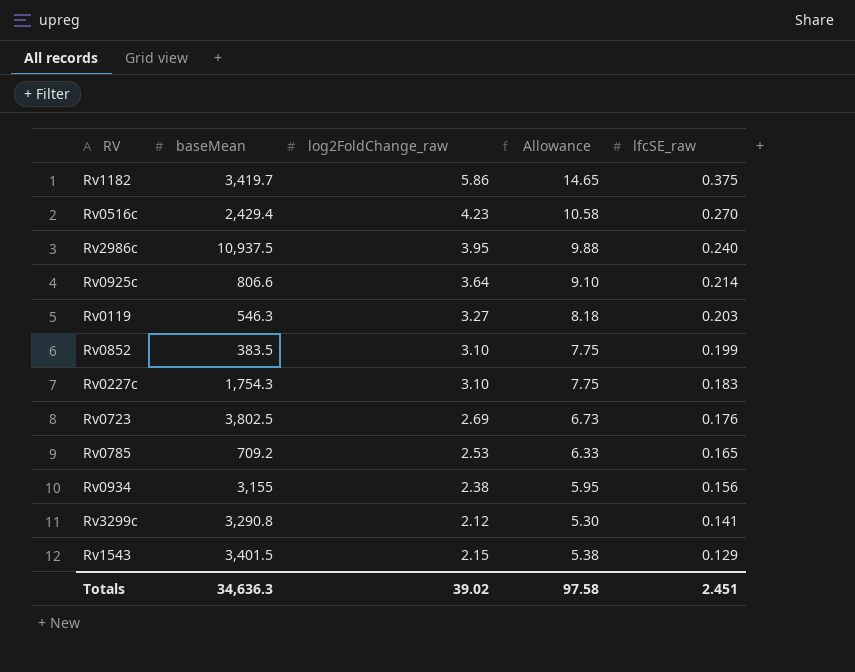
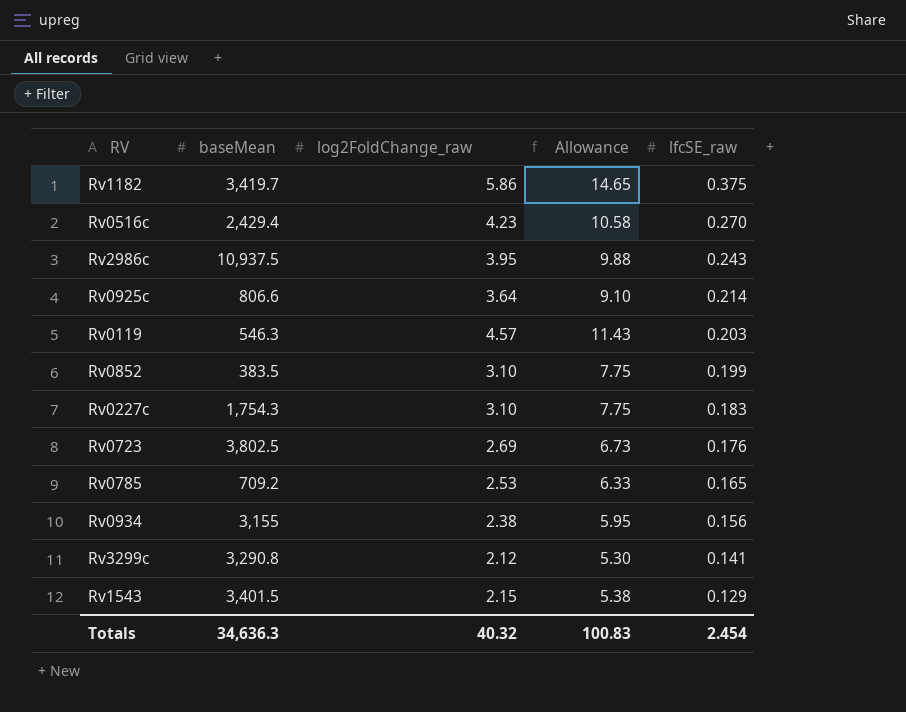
Rv2986c | lfcSE_raw: 0.240 -> 0.243
Rv0119 | log2FoldChange_raw: 3.27 -> 4.57
Rv0119 | Allowance: 8.18 -> 11.43
Totals | log2FoldChange_raw: 39.02 -> 40.32
Totals | Allowance: 97.58 -> 100.83
Totals | lfcSE_raw: 2.451 -> 2.454

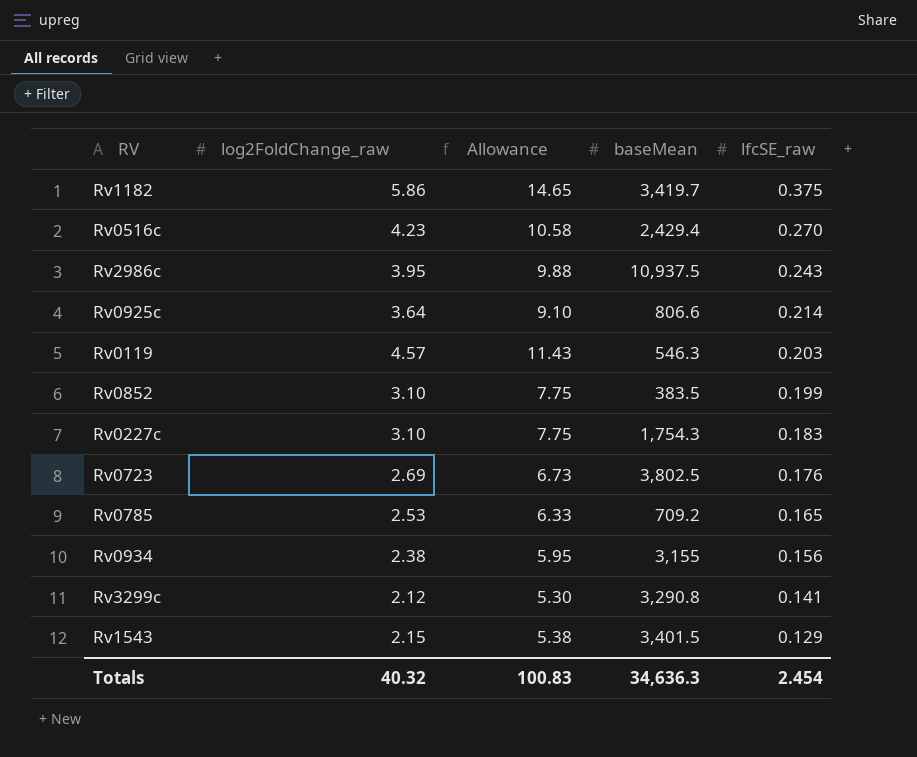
column baseMean | position: 2 -> 4

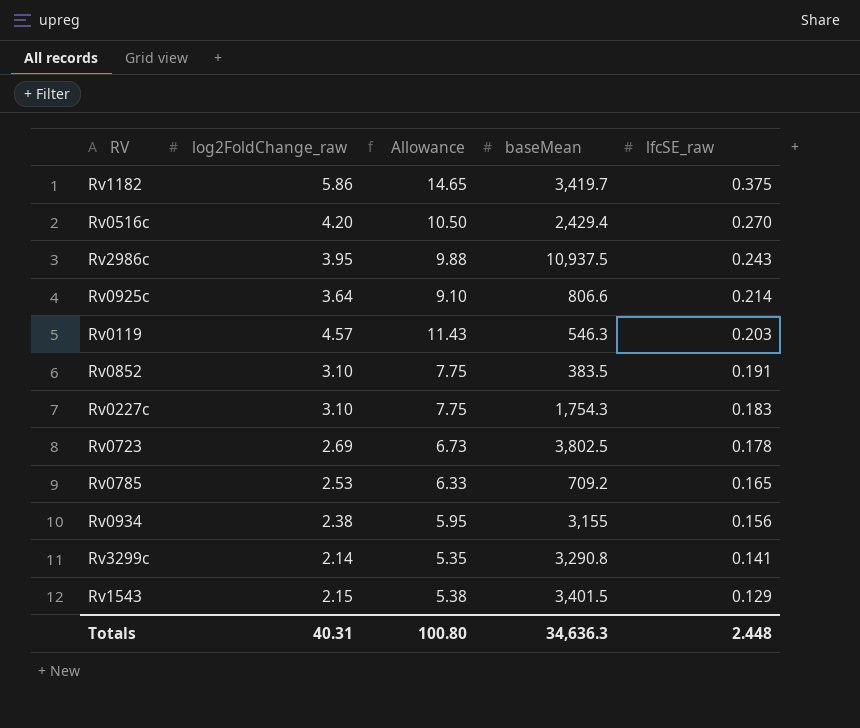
Rv0516c | log2FoldChange_raw: 4.23 -> 4.20
Rv0516c | Allowance: 10.58 -> 10.50
Rv0852 | lfcSE_raw: 0.199 -> 0.191
Rv0723 | lfcSE_raw: 0.176 -> 0.178
Rv3299c | log2FoldChange_raw: 2.12 -> 2.14
Rv3299c | Allowance: 5.30 -> 5.35
Totals | log2FoldChange_raw: 40.32 -> 40.31
Totals | Allowance: 100.83 -> 100.80
Totals | lfcSE_raw: 2.454 -> 2.448

